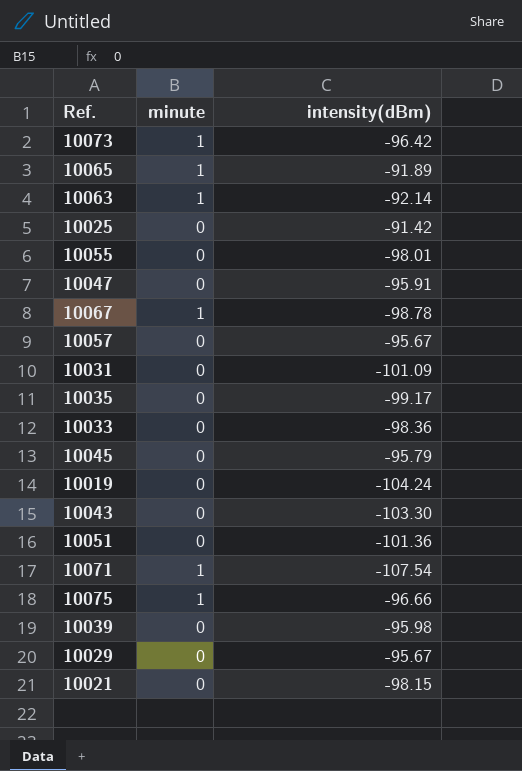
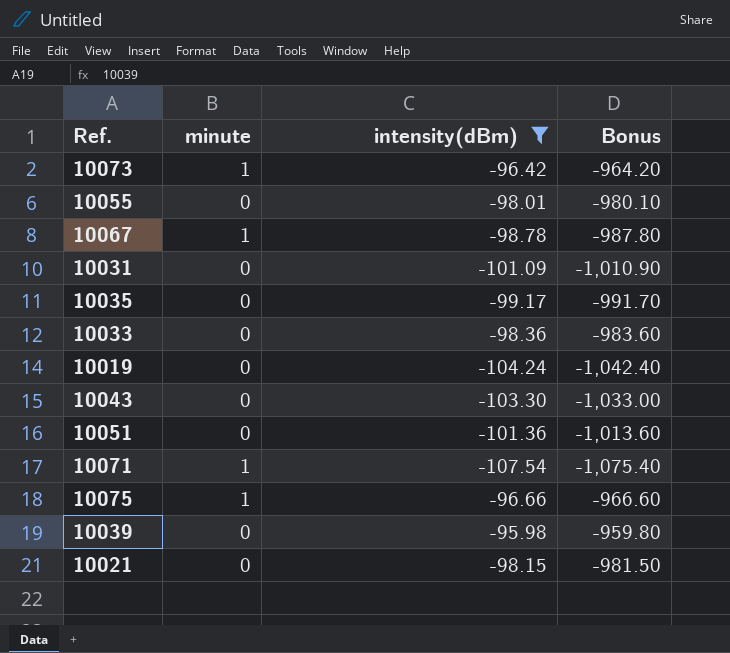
filter: none -> intensity(dBm) <= -95.98
column Bonus | formula: none -> [intensity(dBm)] * 10

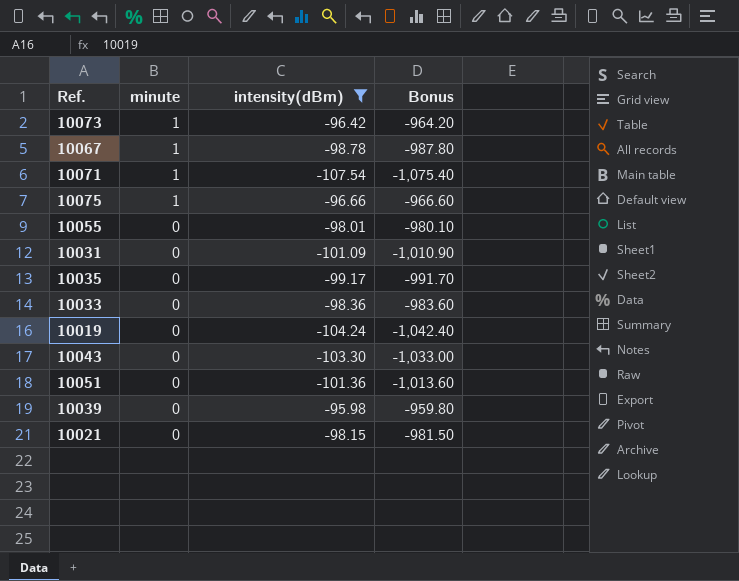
row order: none -> minute descending

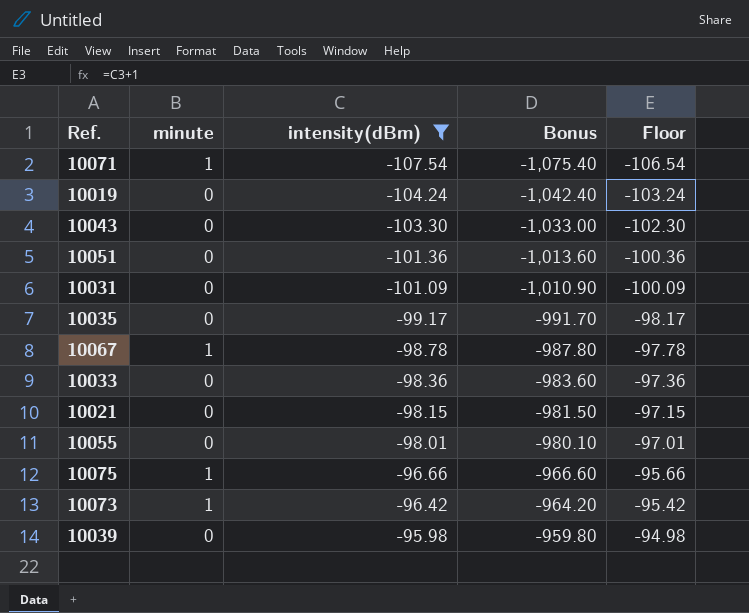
row order: minute descending -> intensity(dBm) ascending
column Floor | formula: none -> [intensity(dBm)] + 1

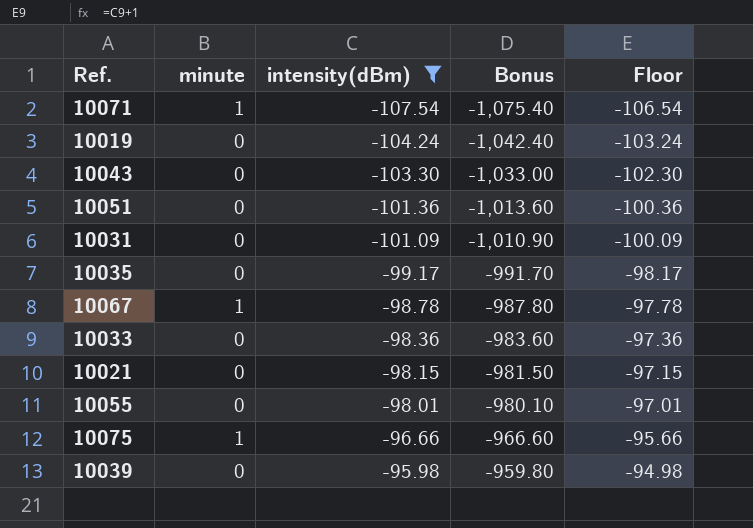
row 10073: 1 | -96.42 | -964.20 | -95.42 -> none

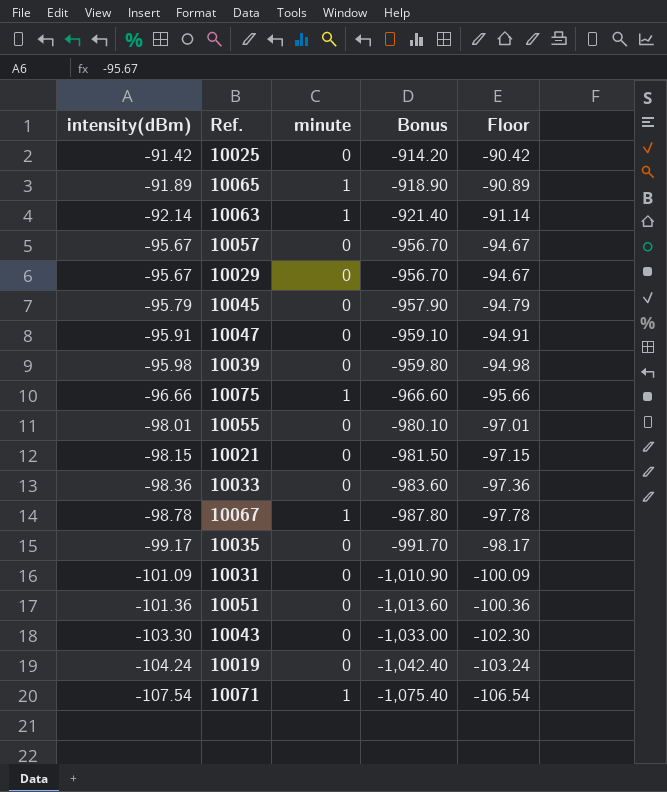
filter: intensity(dBm) <= -95.98 -> none
row order: intensity(dBm) ascending -> intensity(dBm) descending
column intensity(dBm) | position: 3 -> 1

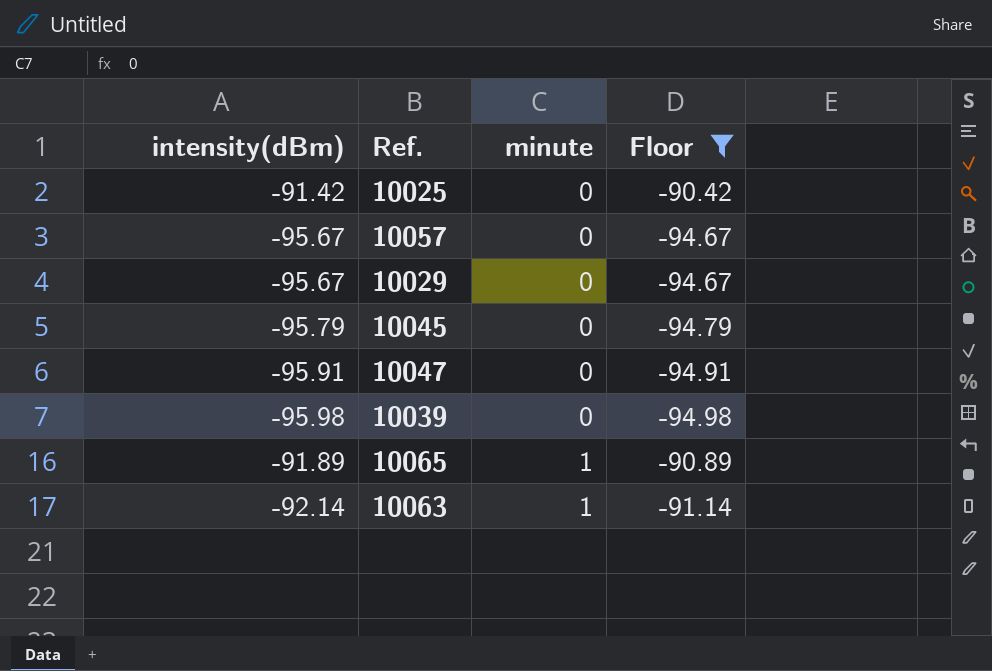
filter: none -> Floor >= -94.98
row order: intensity(dBm) descending -> minute ascending
column Bonus | formula: [intensity(dBm)] * 10 -> none

